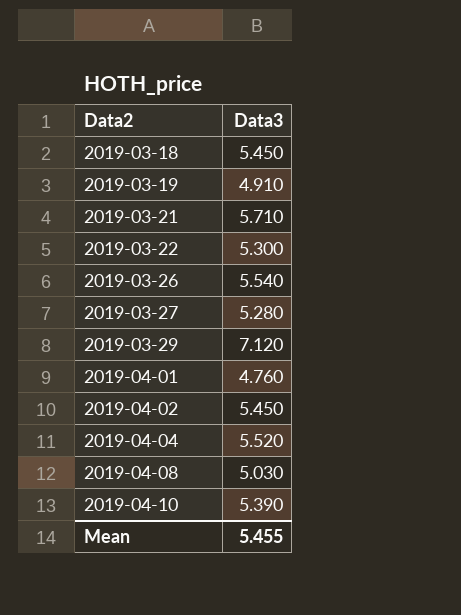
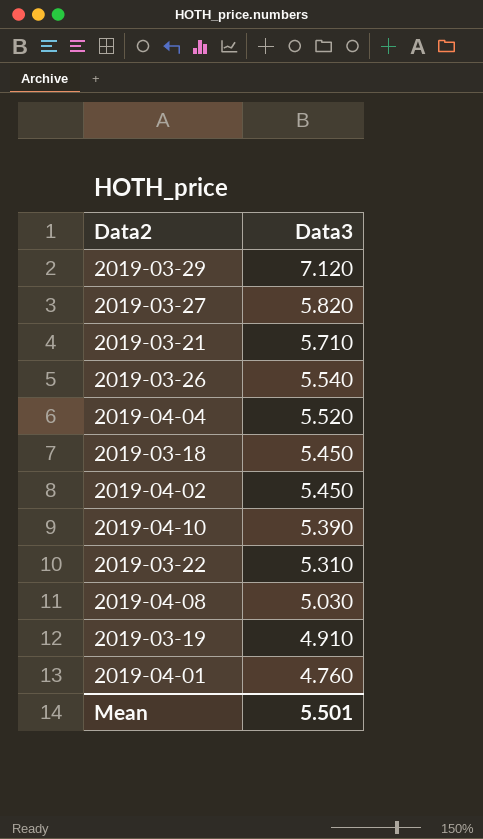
row order: Data2 ascending -> Data3 descending
2019-03-27 | Data3: 5.280 -> 5.820
2019-03-22 | Data3: 5.300 -> 5.310
Mean | Data3: 5.455 -> 5.501

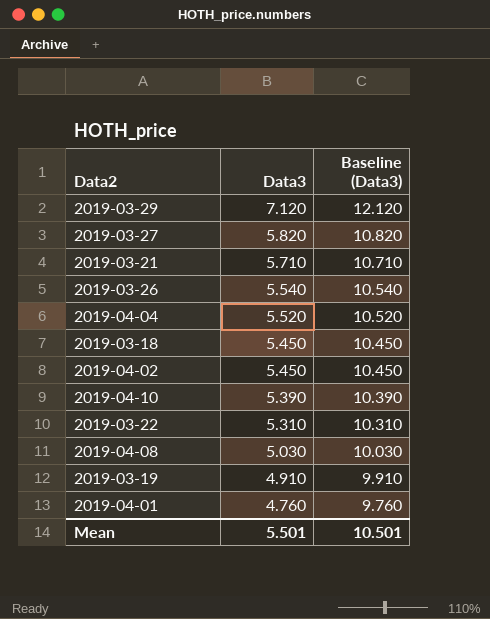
column Baseline (Data3) | formula: none -> [Data3] + 5

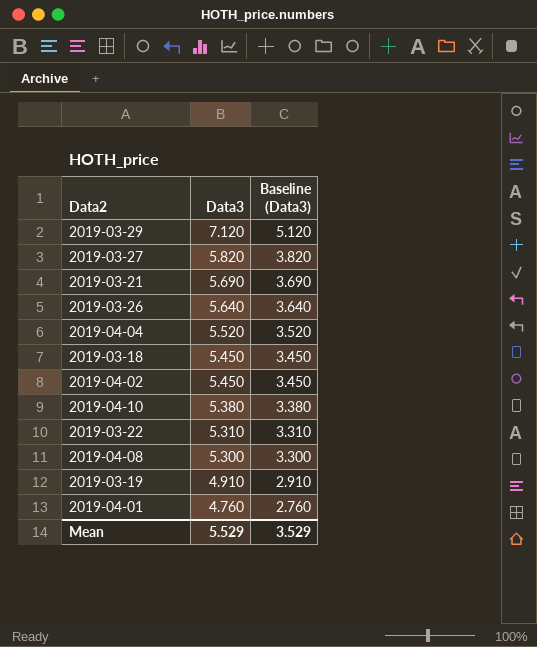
column Baseline (Data3) | formula: [Data3] + 5 -> [Data3] - 2
2019-03-21 | Data3: 5.710 -> 5.690
2019-03-26 | Data3: 5.540 -> 5.640
2019-04-10 | Data3: 5.390 -> 5.380
2019-04-08 | Data3: 5.030 -> 5.300
Mean | Data3: 5.501 -> 5.529
Mean | Baseline (Data3): 10.501 -> 3.529

